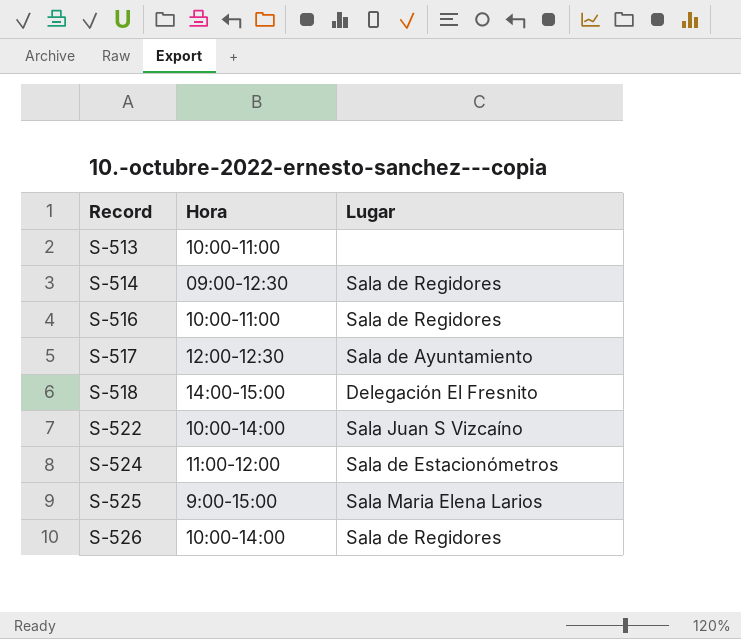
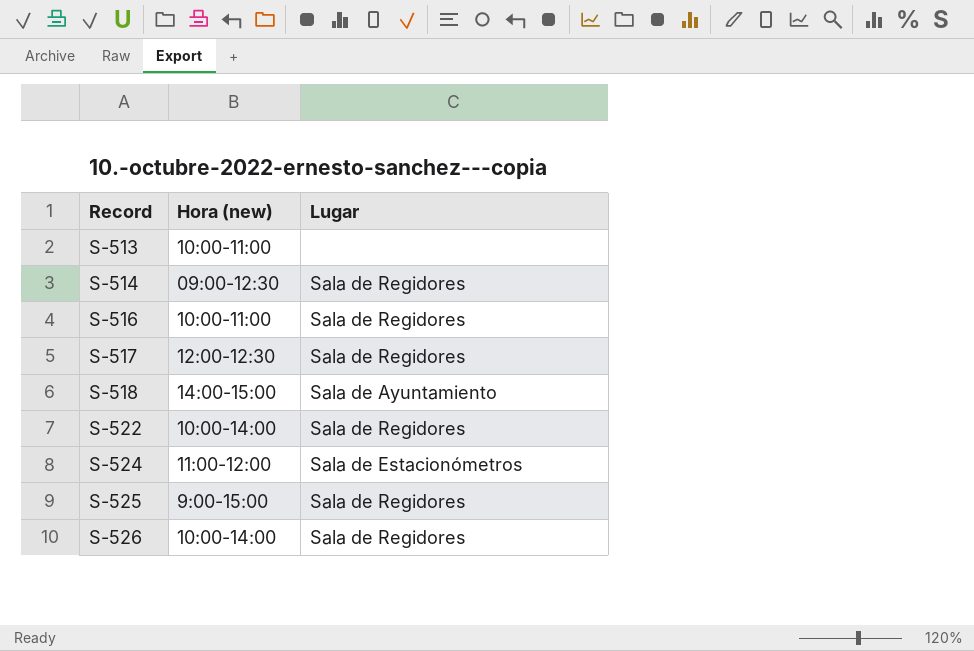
column name: Hora -> Hora (new)
S-517 | Lugar: Sala de Ayuntamiento -> Sala de Regidores
S-518 | Lugar: Delegación El Fresnito -> Sala de Ayuntamiento
S-522 | Lugar: Sala Juan S Vizcaíno -> Sala de Regidores
S-525 | Lugar: Sala Maria Elena Larios -> Sala de Regidores

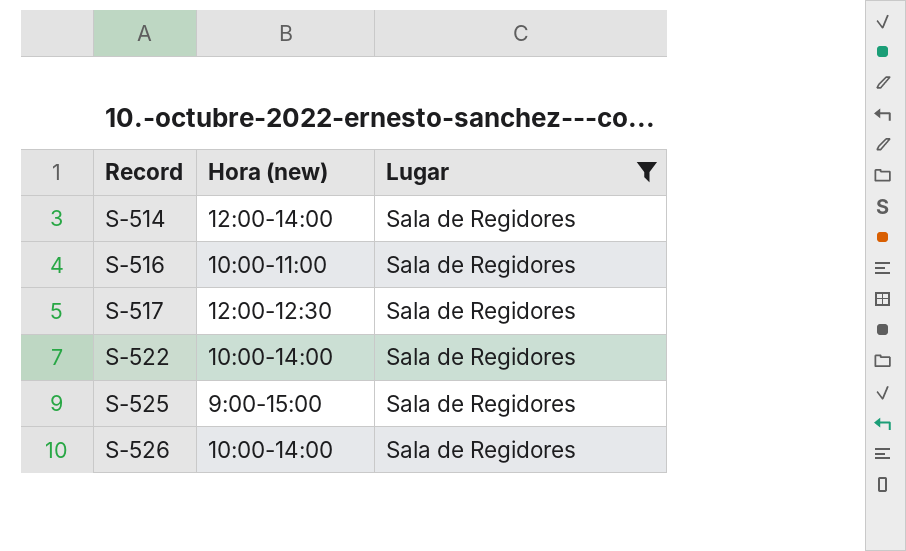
filter: none -> Lugar = Sala de Regidores
S-514 | Hora (new): 09:00-12:30 -> 12:00-14:00

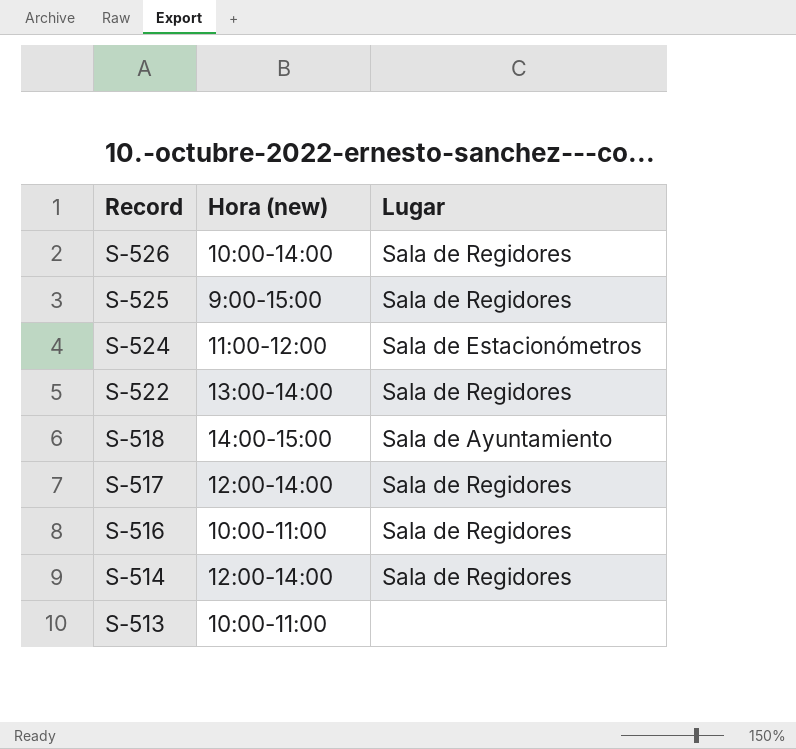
filter: Lugar = Sala de Regidores -> none
row order: Record ascending -> Record descending
S-522 | Hora (new): 10:00-14:00 -> 13:00-14:00
S-517 | Hora (new): 12:00-12:30 -> 12:00-14:00

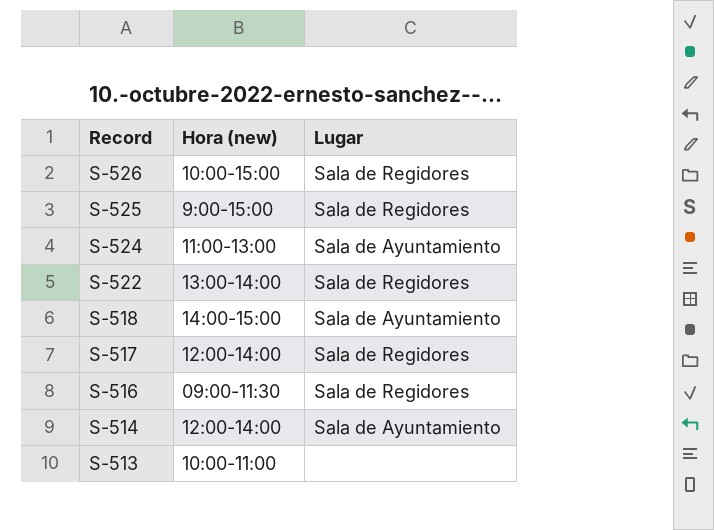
S-526 | Hora (new): 10:00-14:00 -> 10:00-15:00
S-524 | Hora (new): 11:00-12:00 -> 11:00-13:00
S-524 | Lugar: Sala de Estacionómetros -> Sala de Ayuntamiento
S-516 | Hora (new): 10:00-11:00 -> 09:00-11:30
S-514 | Lugar: Sala de Regidores -> Sala de Ayuntamiento

